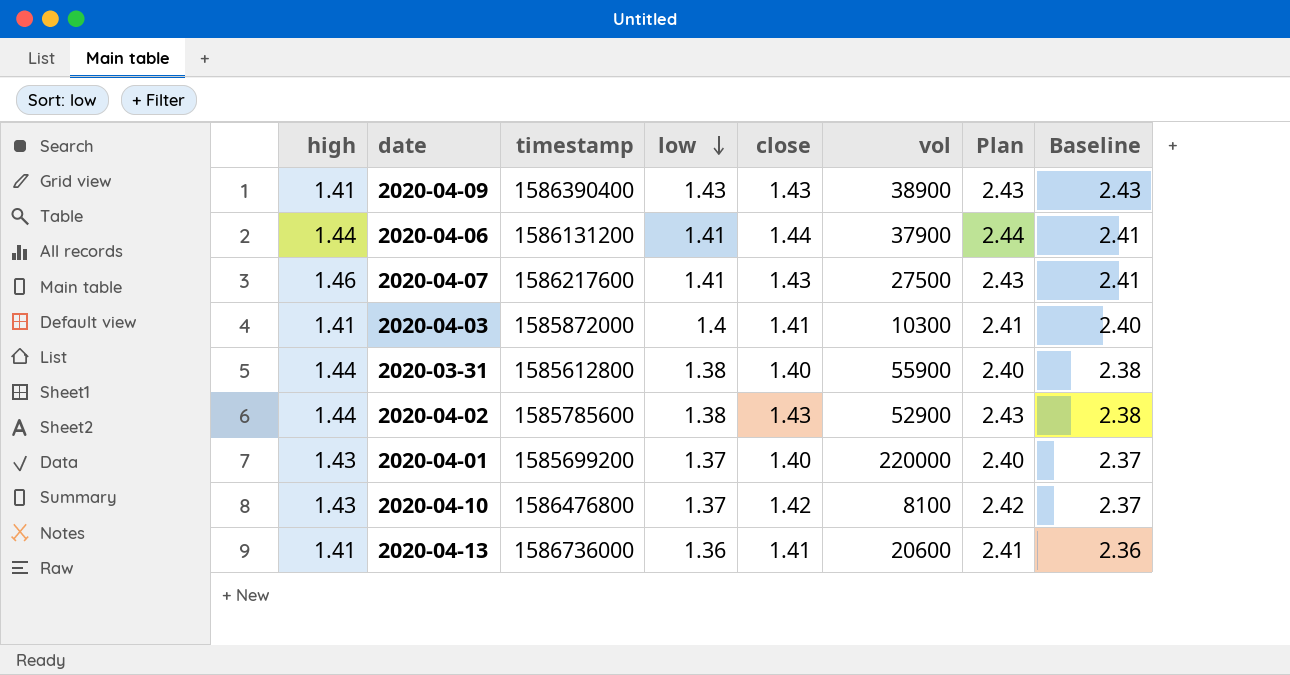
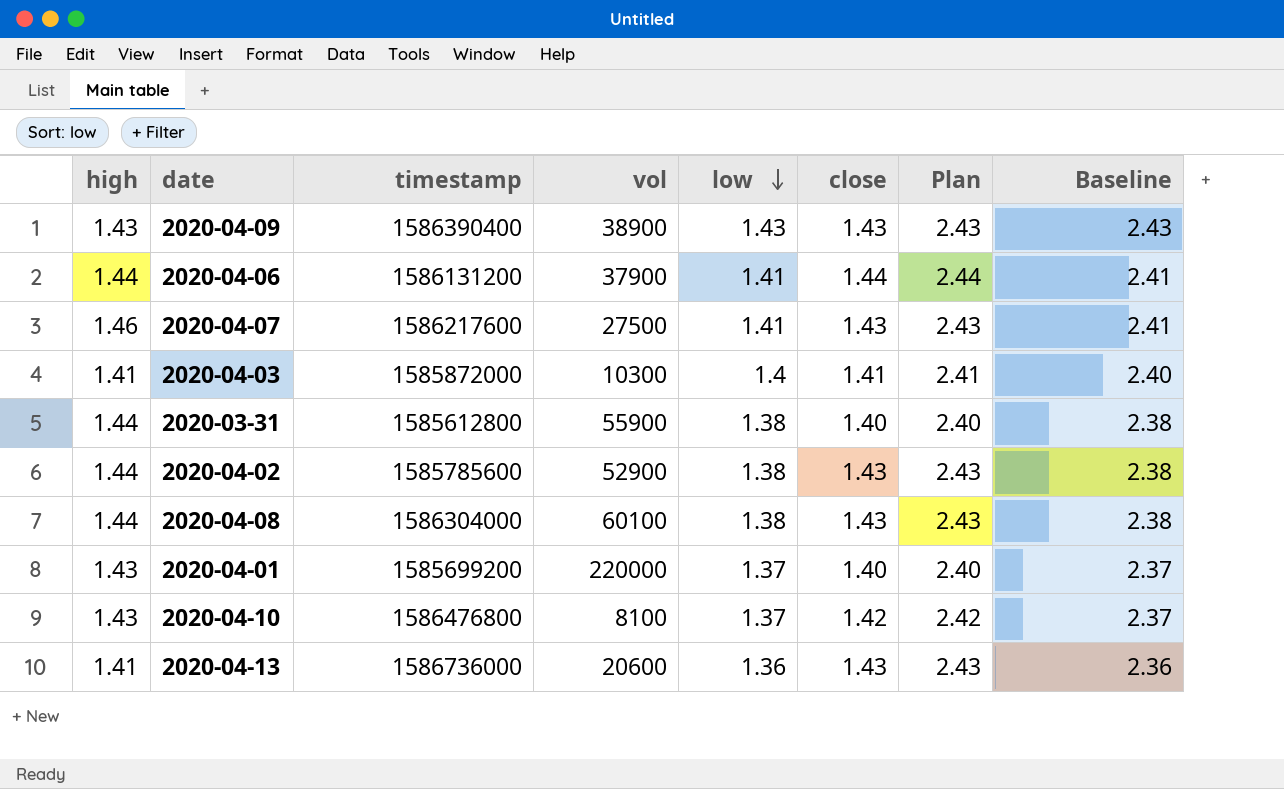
column vol | position: 6 -> 4
2020-04-09 | high: 1.41 -> 1.43
row 2020-04-08: none -> 1.44 | 1586304000 | 60100 | 1.38 | 1.43 | 2.43 | 2.38
2020-04-13 | close: 1.41 -> 1.43
2020-04-13 | Plan: 2.41 -> 2.43

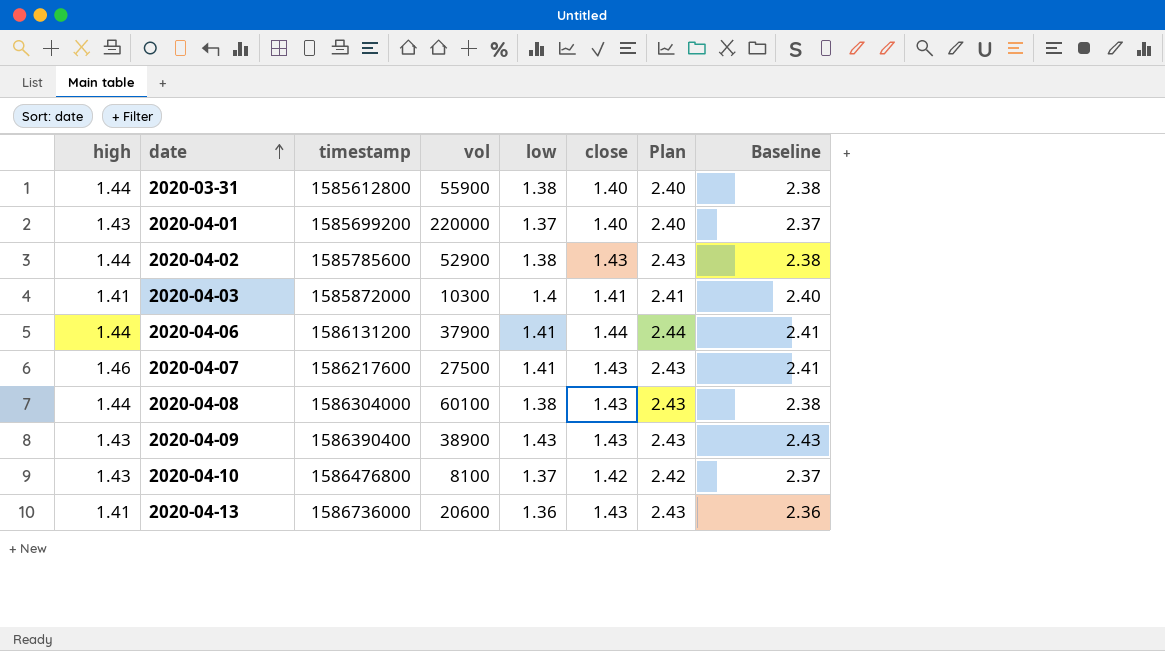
row order: low descending -> date ascending

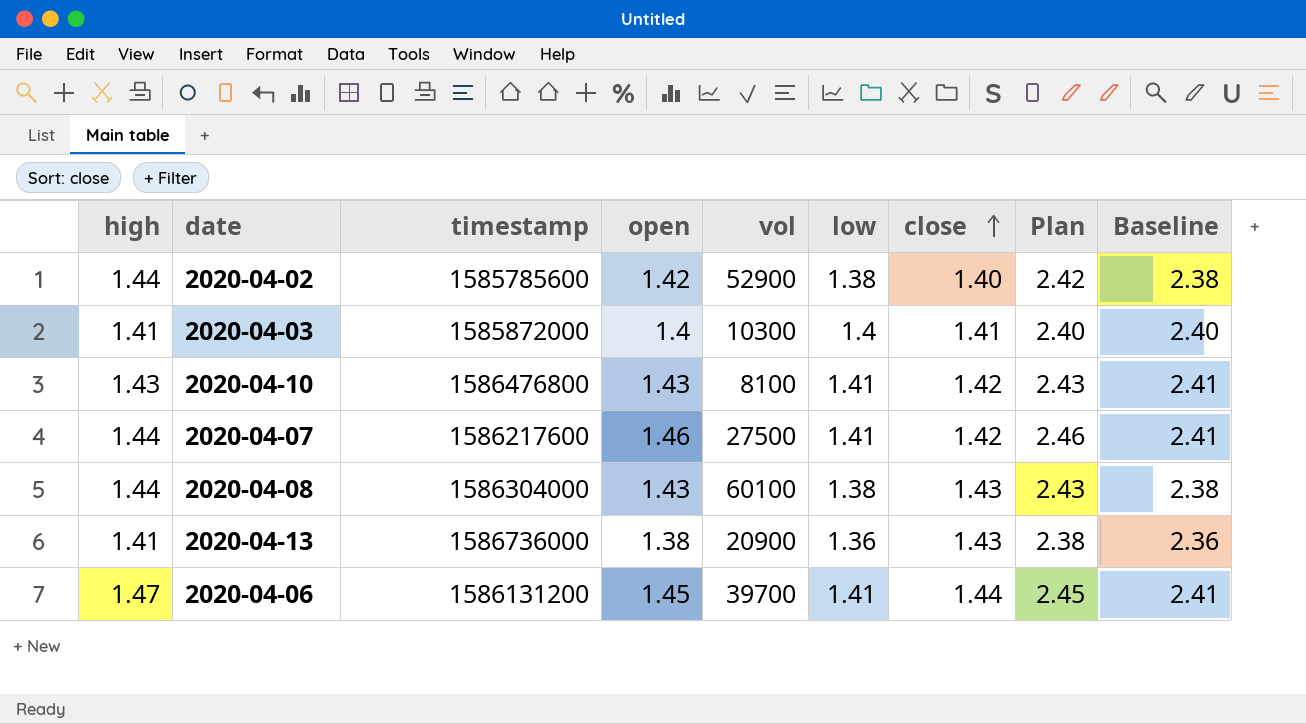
row order: date ascending -> close ascending
column open | position: none -> 4
column Plan | formula: [close] + 1 -> [open] + 1
row 2020-03-31: 1.44 | 1585612800 | 55900 | 1.38 | 1.40 | 2.40 | 2.38 -> none
row 2020-04-01: 1.43 | 1585699200 | 220000 | 1.37 | 1.40 | 2.40 | 2.37 -> none
row 2020-04-09: 1.43 | 1586390400 | 38900 | 1.43 | 1.43 | 2.43 | 2.43 -> none
2020-04-02 | close: 1.43 -> 1.40
2020-04-10 | low: 1.37 -> 1.41
2020-04-10 | Baseline: 2.37 -> 2.41
2020-04-07 | high: 1.46 -> 1.44
2020-04-07 | close: 1.43 -> 1.42
2020-04-13 | vol: 20600 -> 20900
2020-04-06 | high: 1.44 -> 1.47
2020-04-06 | vol: 37900 -> 39700

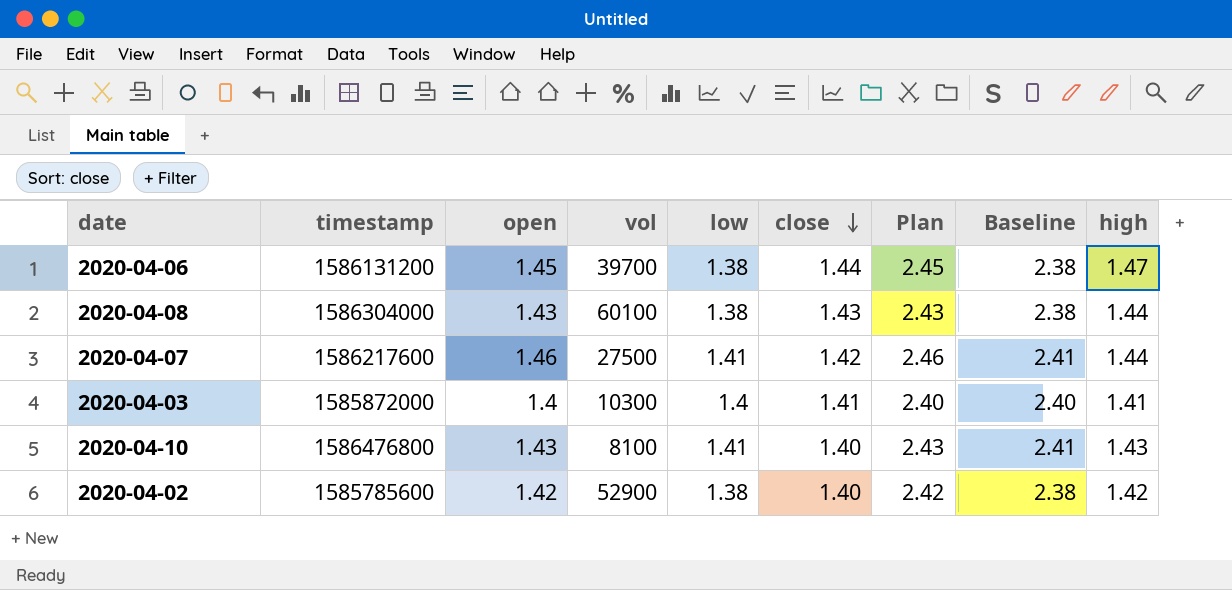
row order: close ascending -> close descending
column high | position: 1 -> 9
row 2020-04-13: 1.41 | 1586736000 | 1.38 | 20900 | 1.36 | 1.43 | 2.38 | 2.36 -> none
2020-04-06 | low: 1.41 -> 1.38
2020-04-06 | Baseline: 2.41 -> 2.38
2020-04-10 | close: 1.42 -> 1.40
2020-04-02 | high: 1.44 -> 1.42

